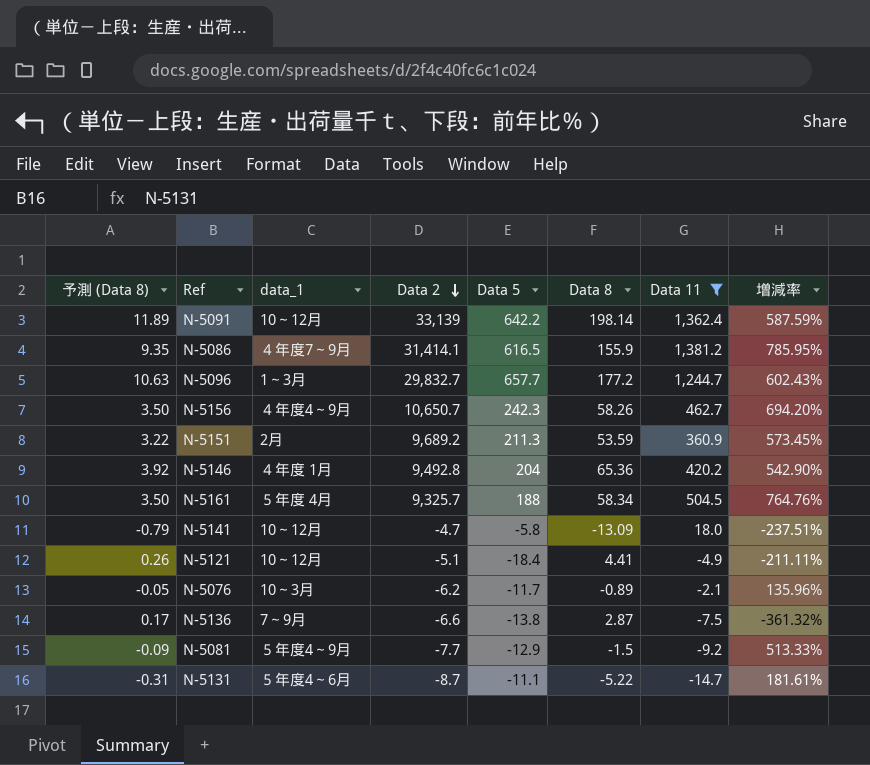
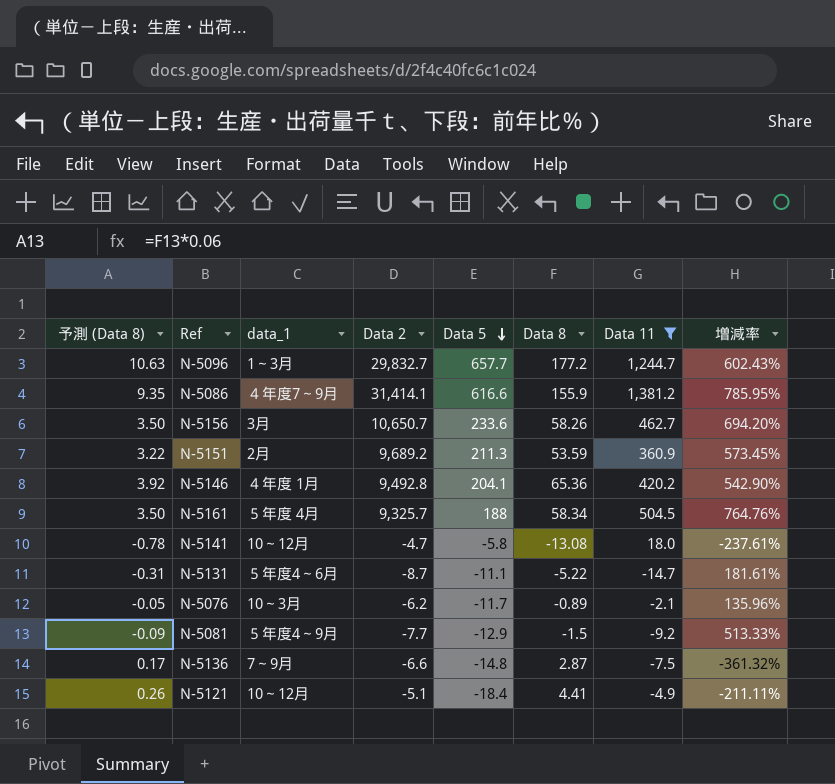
row order: Data 2 descending -> Data 5 descending
row N-5091: 11.89 | 10～12月 | 33,139 | 642.2 | 198.14 | 1,362.4 | 587.59% -> none
N-5086 | Data 5: 616.5 -> 616.6
N-5156 | data_1: ４年度4～9月 -> 3月
N-5156 | Data 5: 242.3 -> 233.6
N-5146 | Data 5: 204 -> 204.1
N-5141 | 予測 (Data 8): -0.79 -> -0.78
N-5141 | Data 8: -13.09 -> -13.08
N-5141 | 増減率: -237.51% -> -237.61%
N-5136 | Data 5: -13.8 -> -14.8

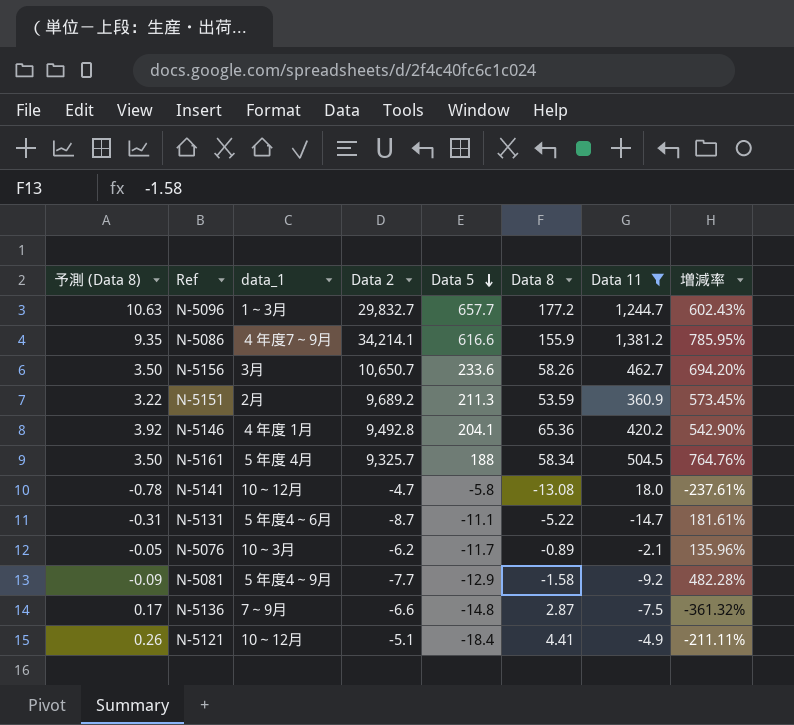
N-5086 | Data 2: 31,414.1 -> 34,214.1
N-5081 | Data 8: -1.5 -> -1.58
N-5081 | 増減率: 513.33% -> 482.28%

